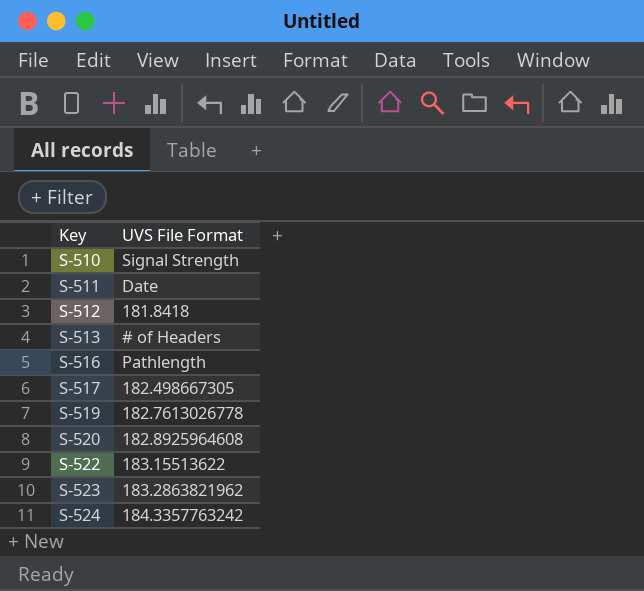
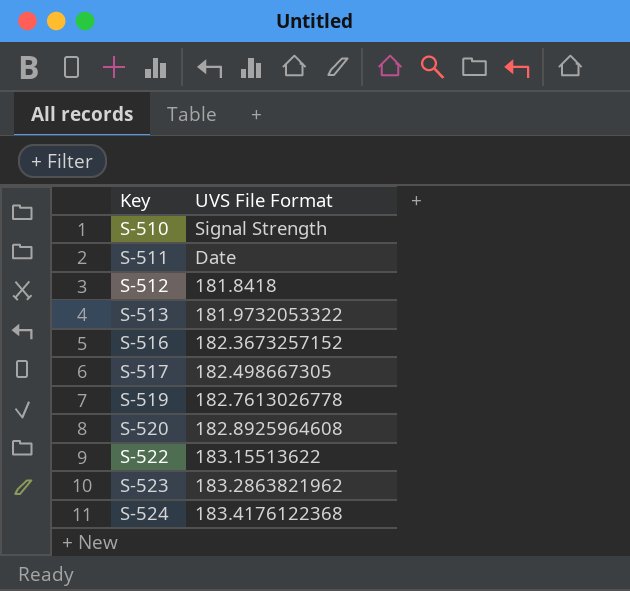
S-513 | UVS File Format: # of Headers -> 181.9732053322
S-516 | UVS File Format: Pathlength -> 182.3673257152
S-524 | UVS File Format: 184.3357763242 -> 183.4176122368

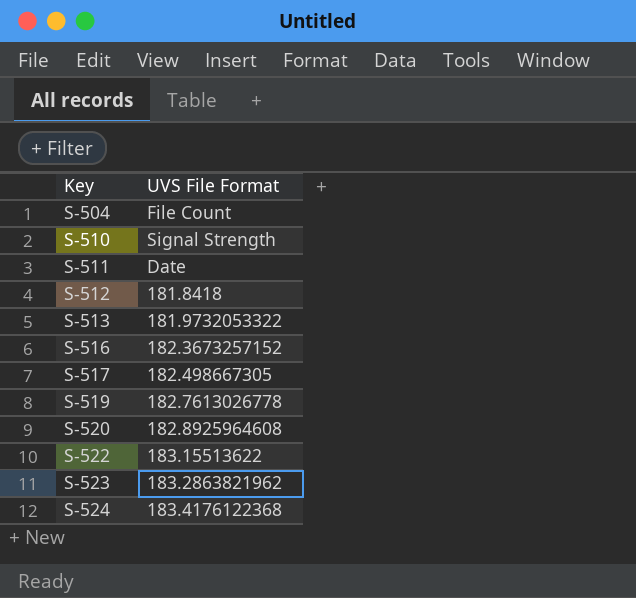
row S-504: none -> File Count

